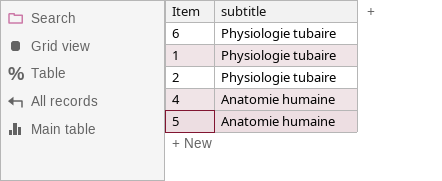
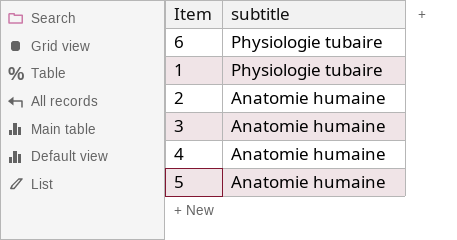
2 | subtitle: Physiologie tubaire -> Anatomie humaine
row 3: none -> Anatomie humaine

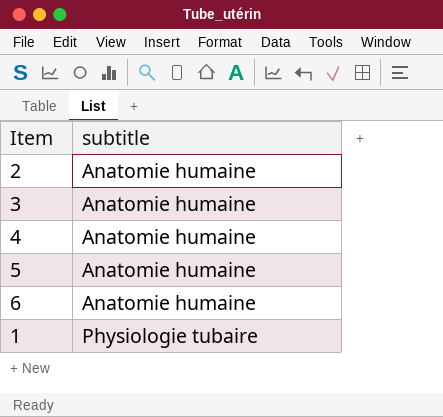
row order: subtitle descending -> subtitle ascending
6 | subtitle: Physiologie tubaire -> Anatomie humaine

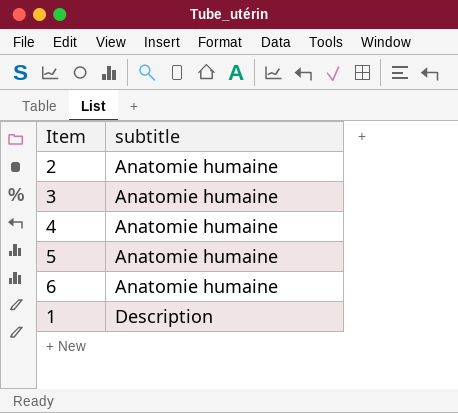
1 | subtitle: Physiologie tubaire -> Description

